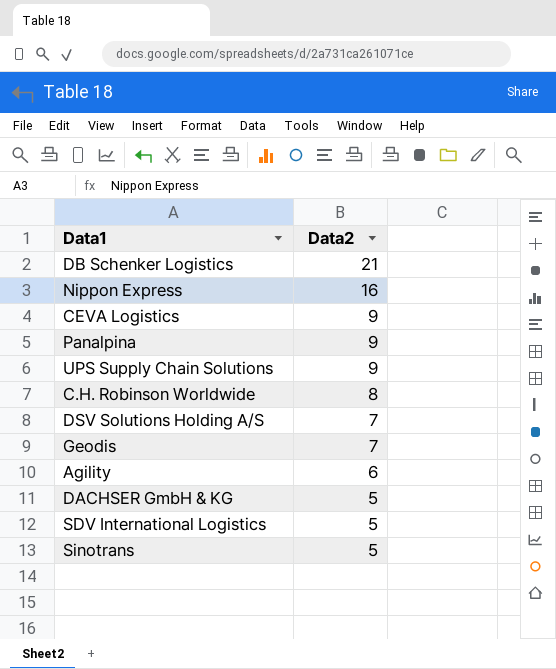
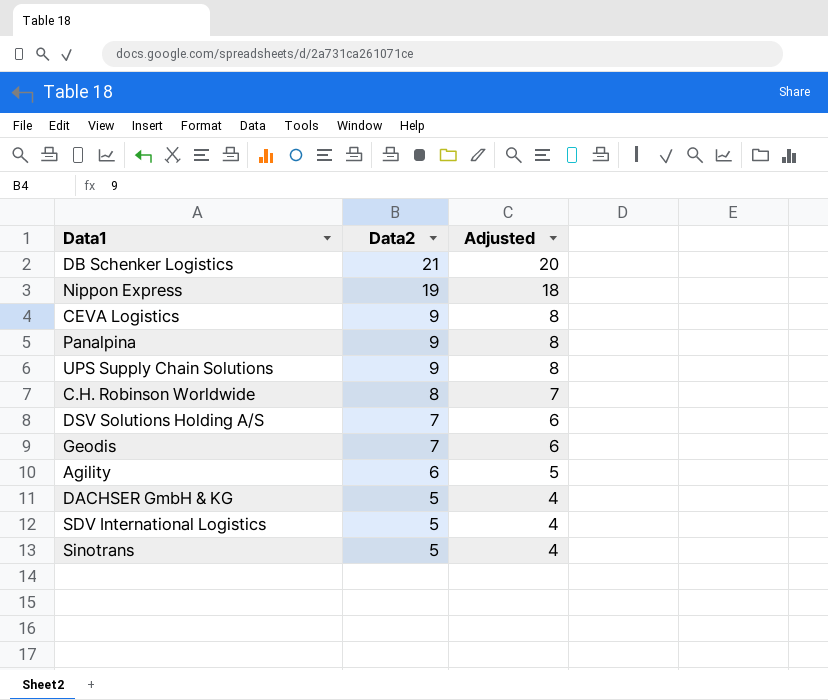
column Adjusted | formula: none -> [Data2] - 1
Nippon Express | Data2: 16 -> 19

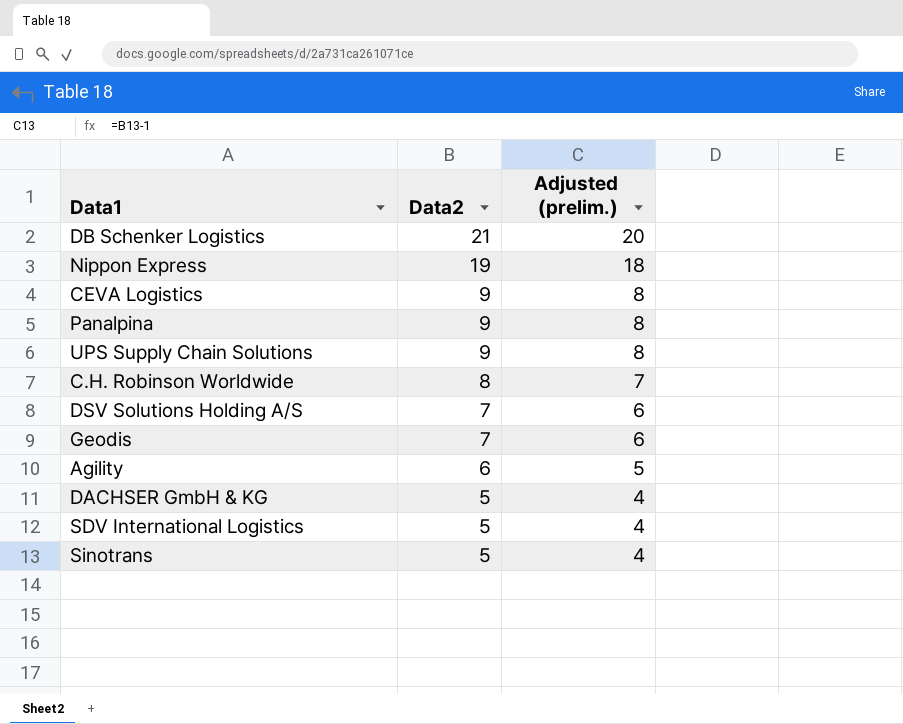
column name: Adjusted -> Adjusted (prelim.)

